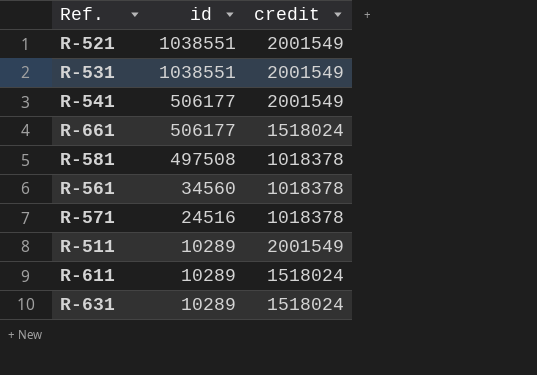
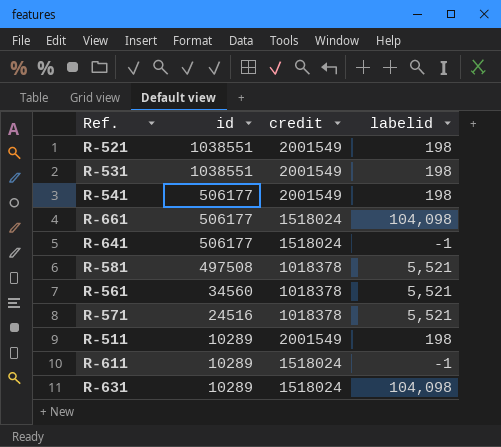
column labelid | position: none -> 4
row R-641: none -> 506177 | 1518024 | -1

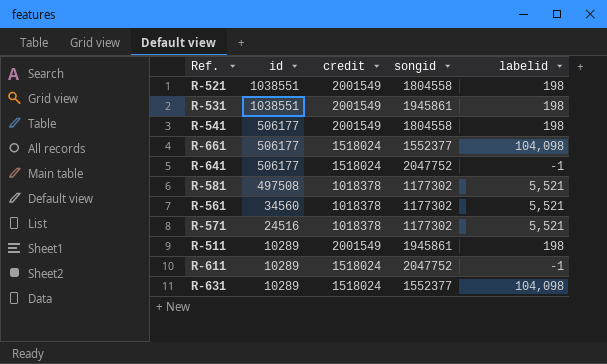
column songid | position: none -> 4

